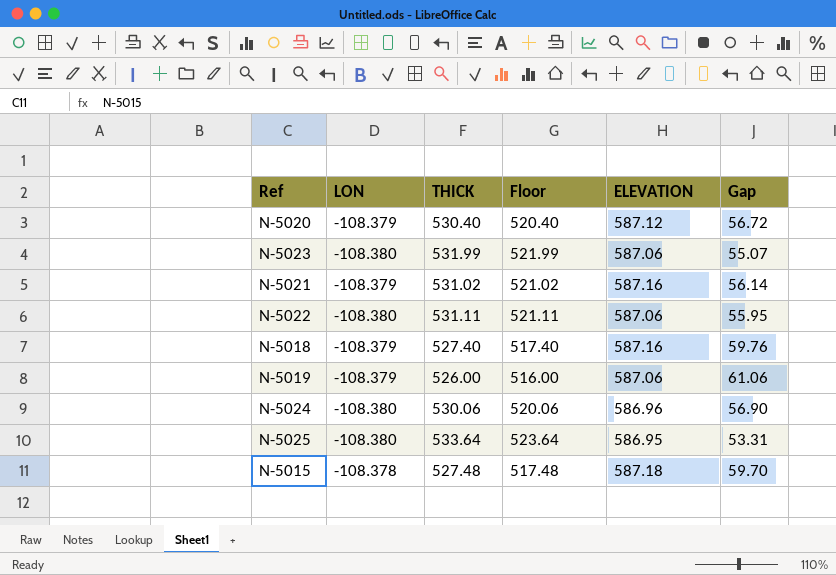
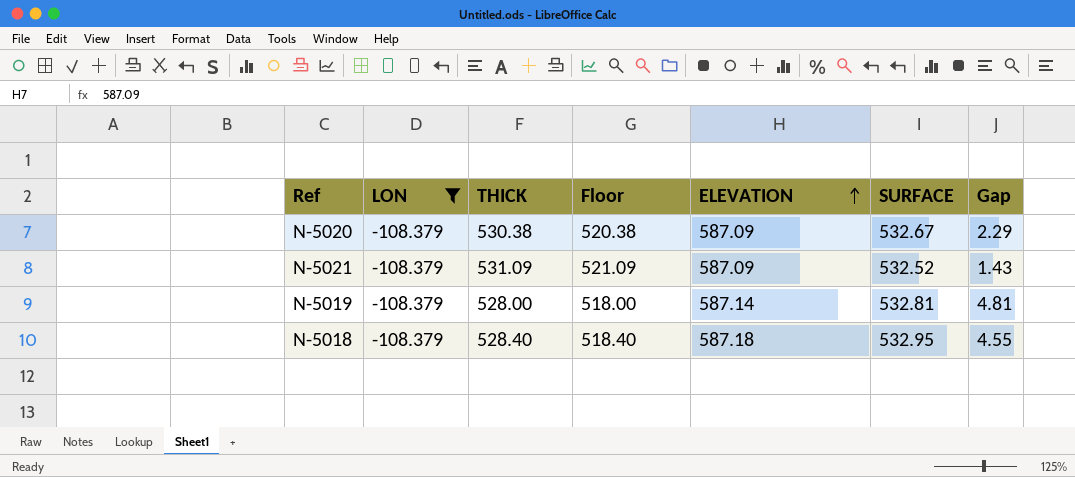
filter: none -> LON = -108.379
row order: none -> ELEVATION ascending
column SURFACE | position: none -> 6
column Gap | formula: [ELEVATION] - [THICK] -> [SURFACE] - [THICK]
N-5020 | THICK: 530.40 -> 530.38
N-5020 | Floor: 520.40 -> 520.38
N-5020 | ELEVATION: 587.12 -> 587.09
N-5021 | THICK: 531.02 -> 531.09
N-5021 | Floor: 521.02 -> 521.09
N-5021 | ELEVATION: 587.16 -> 587.09
N-5019 | THICK: 526.00 -> 528.00
N-5019 | Floor: 516.00 -> 518.00
N-5019 | ELEVATION: 587.06 -> 587.14
N-5018 | THICK: 527.40 -> 528.40
N-5018 | Floor: 517.40 -> 518.40
N-5018 | ELEVATION: 587.16 -> 587.18

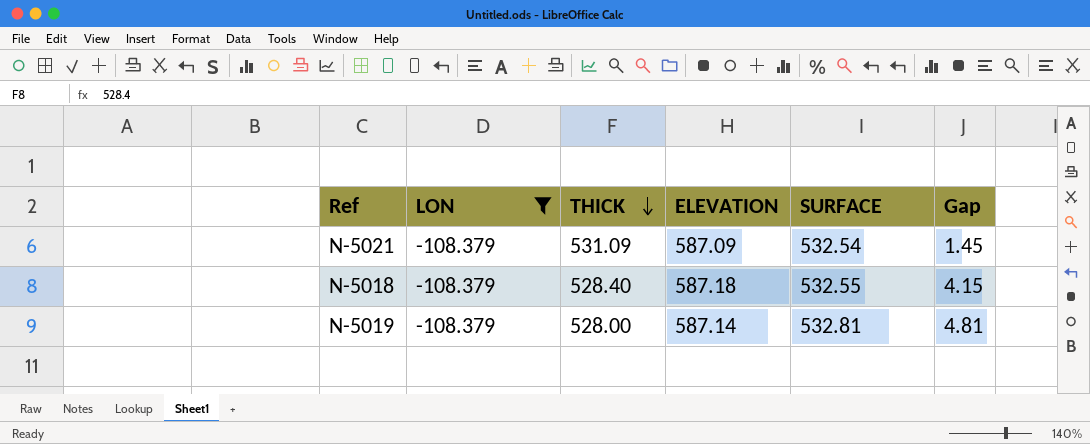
row order: ELEVATION ascending -> THICK descending
column Floor | formula: [THICK] - 10 -> none
row N-5020: -108.379 | 530.38 | 520.38 | 587.09 | 532.67 | 2.29 -> none
N-5021 | SURFACE: 532.52 -> 532.54
N-5021 | Gap: 1.43 -> 1.45
N-5018 | SURFACE: 532.95 -> 532.55
N-5018 | Gap: 4.55 -> 4.15

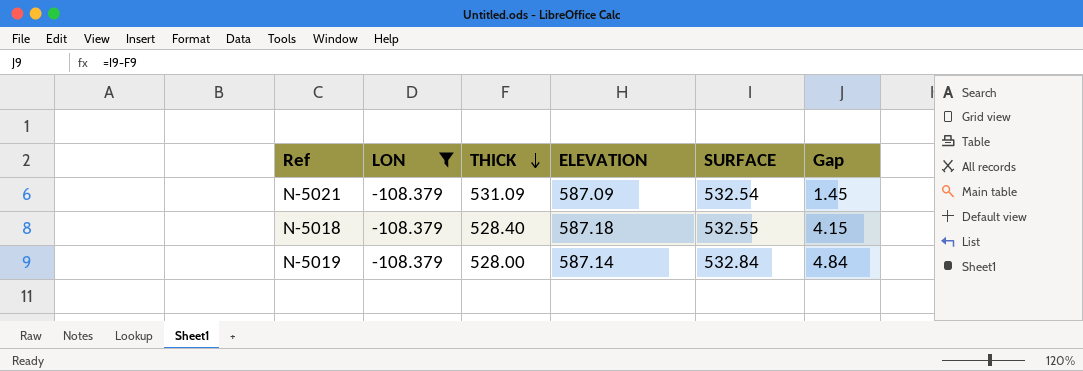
N-5019 | SURFACE: 532.81 -> 532.84
N-5019 | Gap: 4.81 -> 4.84

